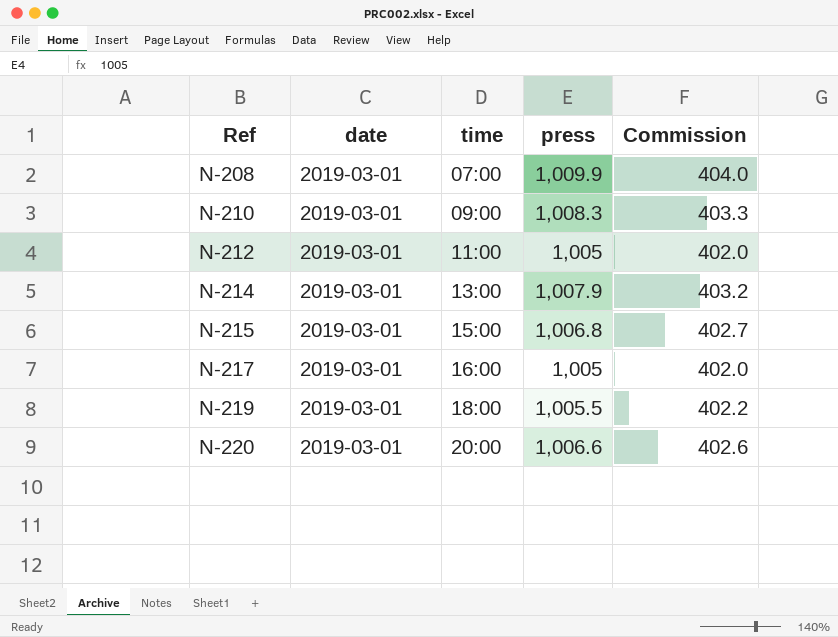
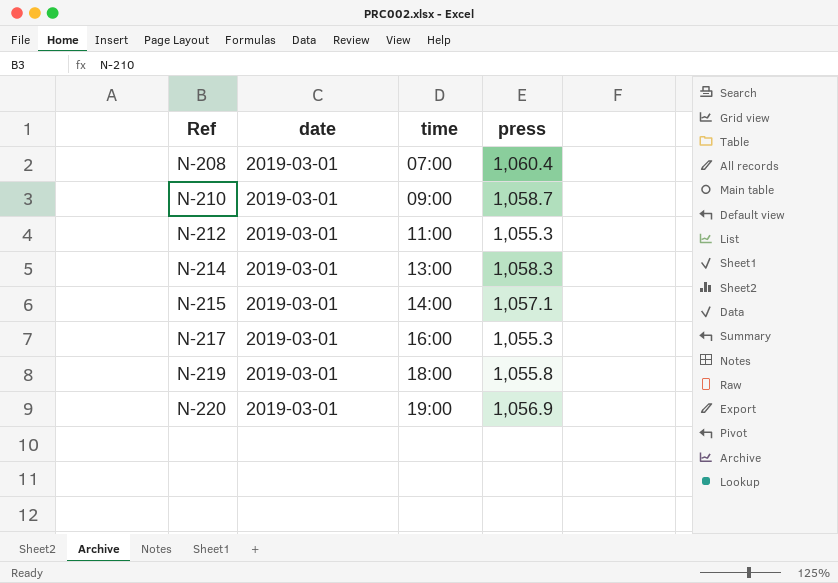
column Commission | formula: [press] * 0.4 -> none
N-208 | press: 1,009.9 -> 1,060.4
N-210 | press: 1,008.3 -> 1,058.7
N-212 | press: 1,005 -> 1,055.3
N-214 | press: 1,007.9 -> 1,058.3
N-215 | time: 15:00 -> 14:00
N-215 | press: 1,006.8 -> 1,057.1
N-217 | press: 1,005 -> 1,055.3
N-219 | press: 1,005.5 -> 1,055.8
N-220 | time: 20:00 -> 19:00
N-220 | press: 1,006.6 -> 1,056.9

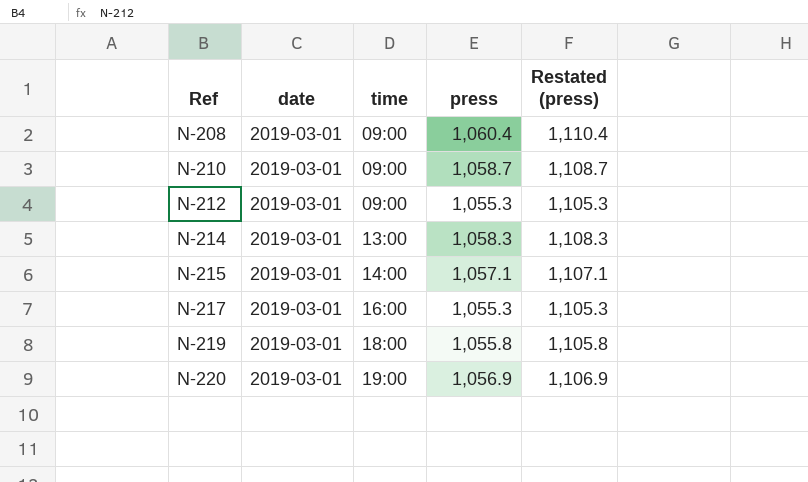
column Restated (press) | formula: none -> [press] + 50
N-208 | time: 07:00 -> 09:00
N-212 | time: 11:00 -> 09:00

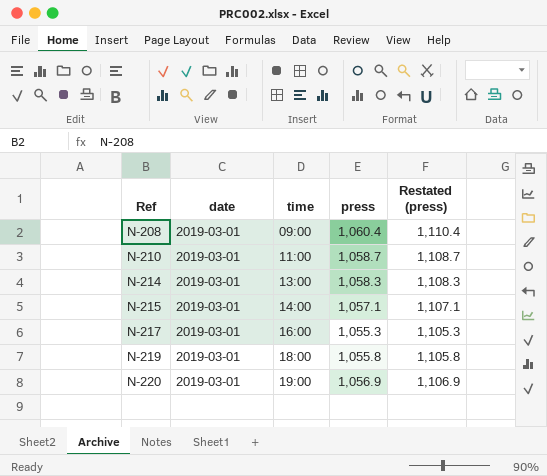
row N-212: 2019-03-01 | 09:00 | 1,055.3 | 1,105.3 -> none
N-210 | time: 09:00 -> 11:00

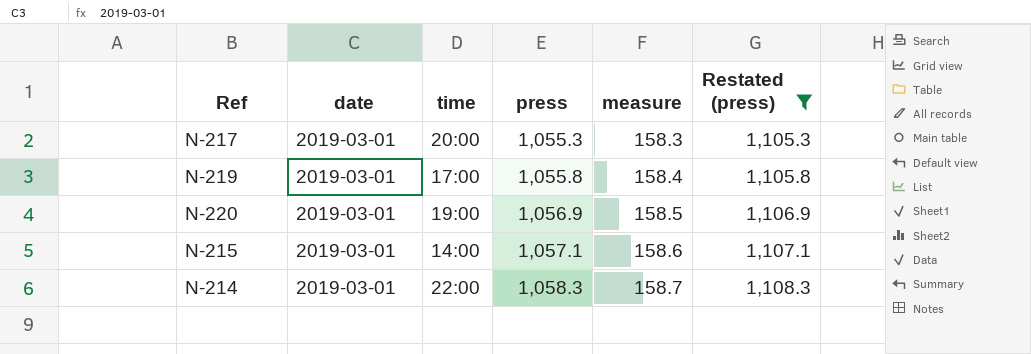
filter: none -> Restated (press) <= 1,108.3
row order: Ref ascending -> press ascending
column measure | formula: none -> [press] * 0.15
N-217 | time: 16:00 -> 20:00
N-219 | time: 18:00 -> 17:00
N-214 | time: 13:00 -> 22:00

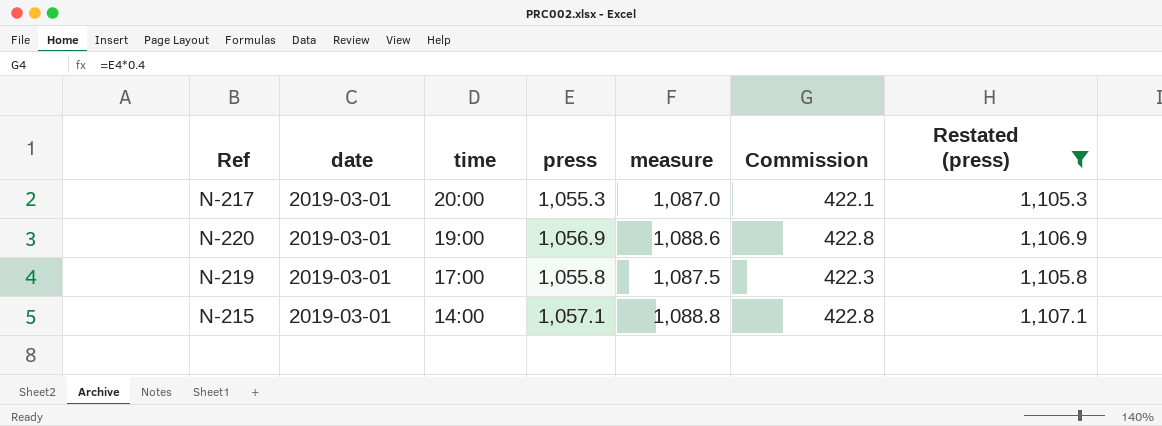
row order: press ascending -> time descending
column measure | formula: [press] * 0.15 -> [press] * 1.03
column Commission | formula: none -> [press] * 0.4
row N-214: 2019-03-01 | 22:00 | 1,058.3 | 158.7 | 1,108.3 -> none

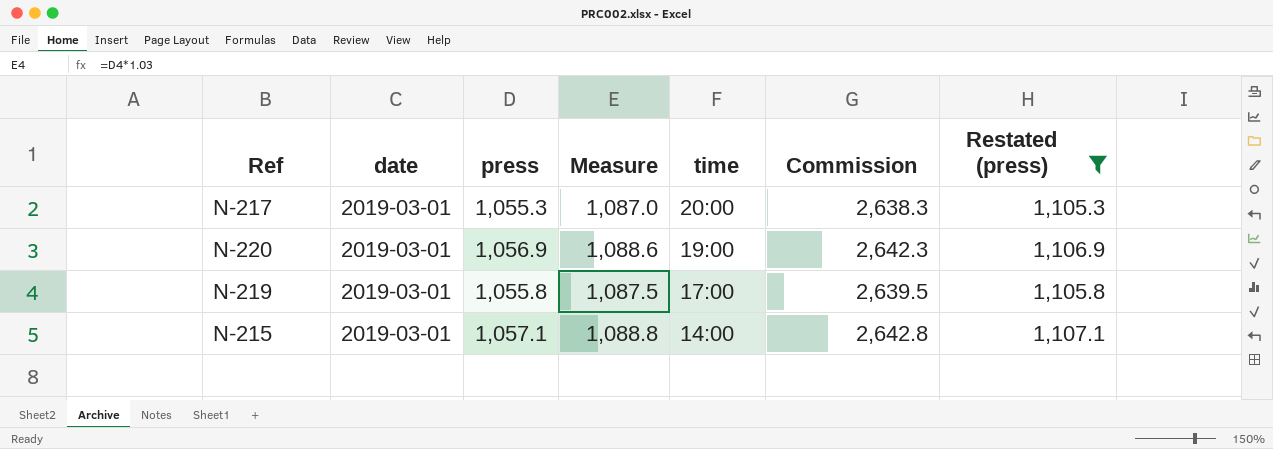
column name: measure -> Measure
column time | position: 3 -> 5
column Commission | formula: [press] * 0.4 -> [press] * 2.5

